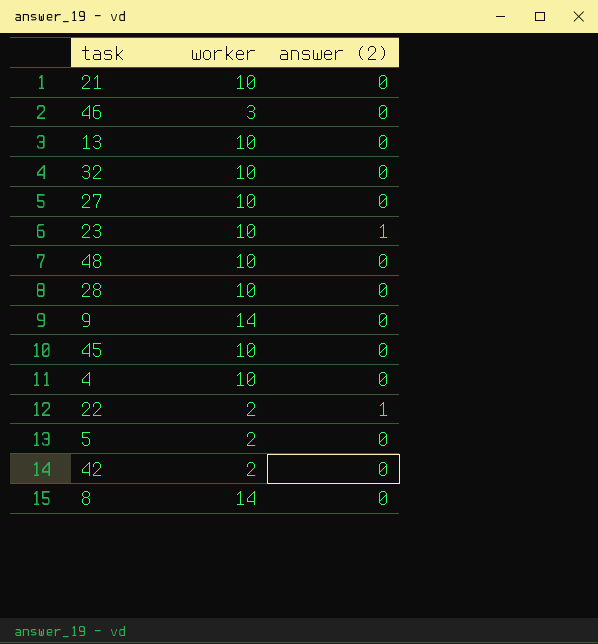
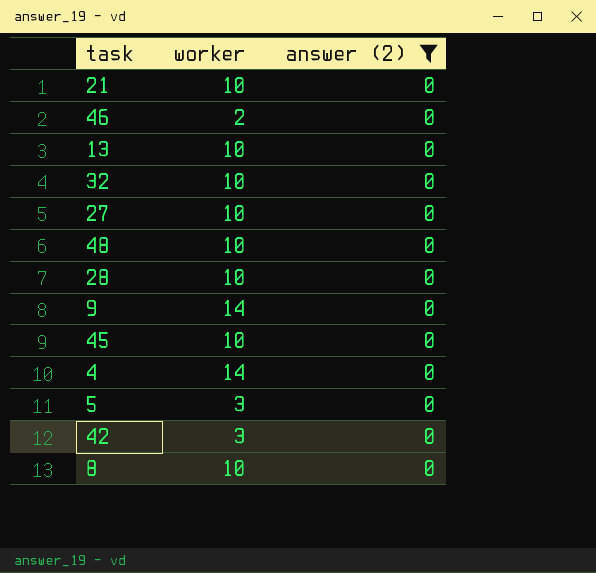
filter: none -> answer (2) = 0
46 | worker: 3 -> 2
4 | worker: 10 -> 14
5 | worker: 2 -> 3
42 | worker: 2 -> 3
8 | worker: 14 -> 10

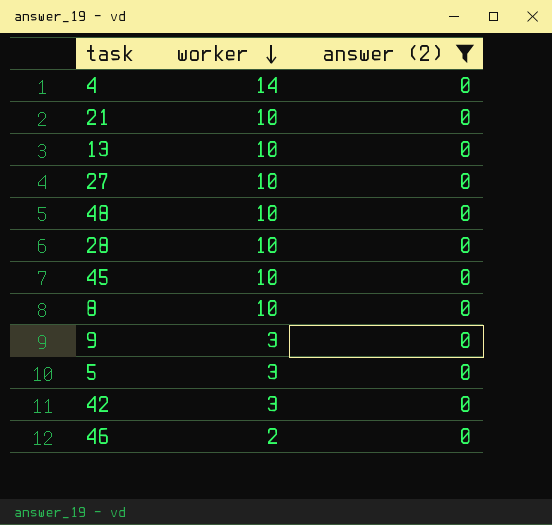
row order: none -> worker descending
row 32: 10 | 0 -> none
9 | worker: 14 -> 3

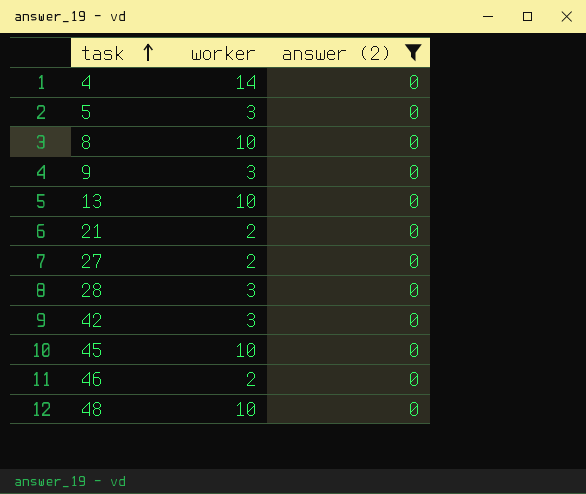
row order: worker descending -> task ascending
21 | worker: 10 -> 2
27 | worker: 10 -> 2
28 | worker: 10 -> 3

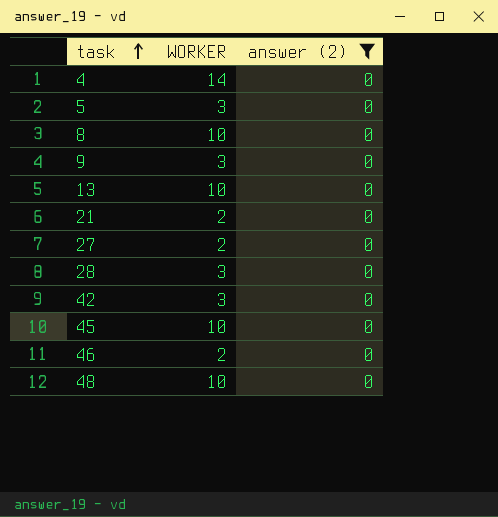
column name: worker -> WORKER

